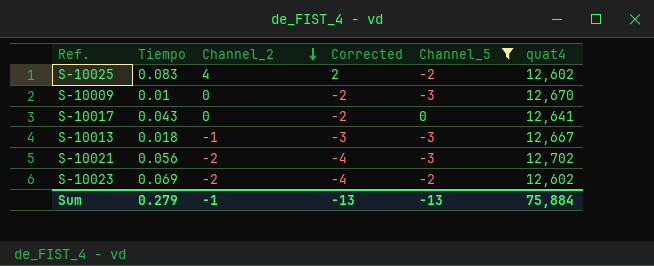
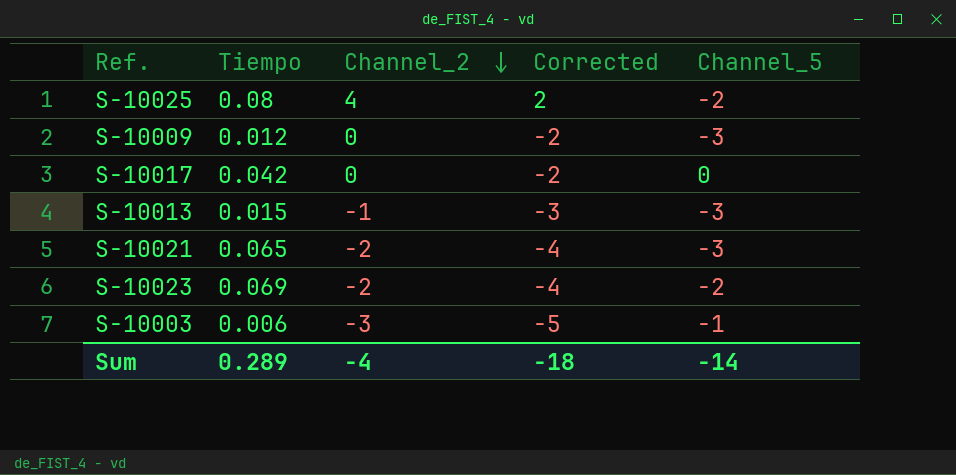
filter: Channel_5 != -1 -> none
column quat4 | position: 6 -> none
S-10025 | Tiempo: 0.083 -> 0.08
S-10009 | Tiempo: 0.01 -> 0.012
S-10017 | Tiempo: 0.043 -> 0.042
S-10013 | Tiempo: 0.018 -> 0.015
S-10021 | Tiempo: 0.056 -> 0.065
Sum | Tiempo: 0.279 -> 0.289
Sum | Channel_2: -1 -> -4
Sum | Corrected: -13 -> -18
Sum | Channel_5: -13 -> -14

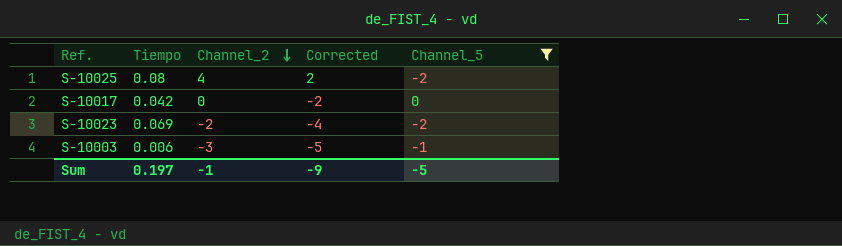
filter: none -> Channel_5 != -3
Sum | Tiempo: 0.289 -> 0.197
Sum | Channel_2: -4 -> -1
Sum | Corrected: -18 -> -9
Sum | Channel_5: -14 -> -5

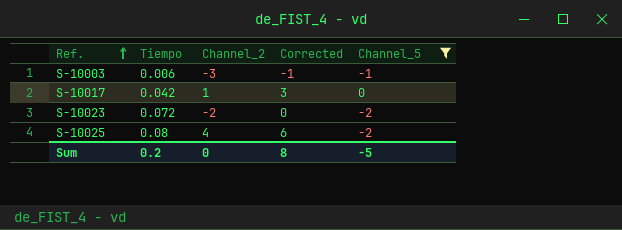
row order: Channel_2 descending -> Ref. ascending
column Corrected | formula: [Channel_2] - 2 -> [Channel_2] + 2
S-10017 | Channel_2: 0 -> 1
S-10023 | Tiempo: 0.069 -> 0.072
Sum | Tiempo: 0.197 -> 0.2
Sum | Channel_2: -1 -> 0
Sum | Corrected: -9 -> 8

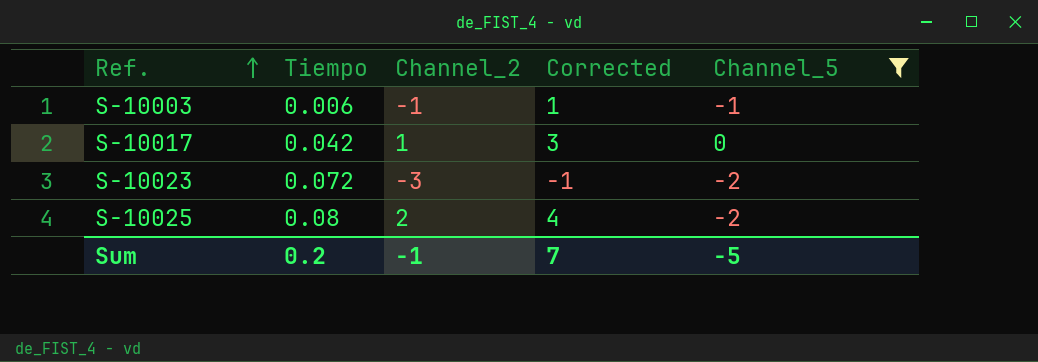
S-10003 | Channel_2: -3 -> -1
S-10003 | Corrected: -1 -> 1
S-10023 | Channel_2: -2 -> -3
S-10023 | Corrected: 0 -> -1
S-10025 | Channel_2: 4 -> 2
S-10025 | Corrected: 6 -> 4
Sum | Channel_2: 0 -> -1
Sum | Corrected: 8 -> 7

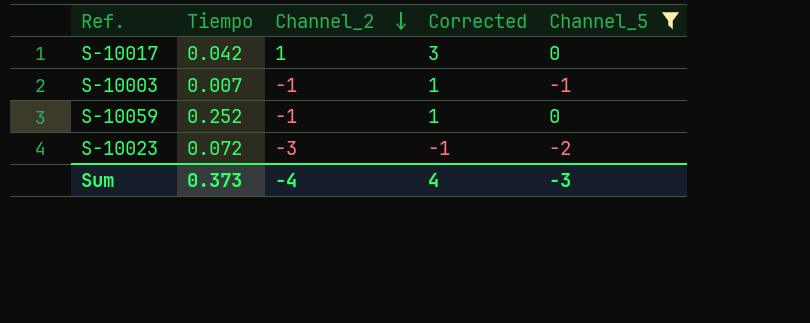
row order: Ref. ascending -> Channel_2 descending
row S-10025: 0.08 | 2 | 4 | -2 -> none
S-10003 | Tiempo: 0.006 -> 0.007
row S-10059: none -> 0.252 | -1 | 1 | 0
Sum | Tiempo: 0.2 -> 0.373
Sum | Channel_2: -1 -> -4
Sum | Corrected: 7 -> 4
Sum | Channel_5: -5 -> -3

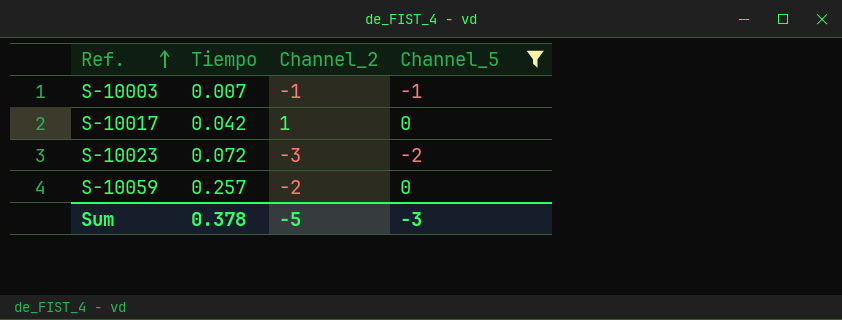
row order: Channel_2 descending -> Ref. ascending
column Corrected | formula: [Channel_2] + 2 -> none
S-10059 | Tiempo: 0.252 -> 0.257
S-10059 | Channel_2: -1 -> -2
Sum | Tiempo: 0.373 -> 0.378
Sum | Channel_2: -4 -> -5

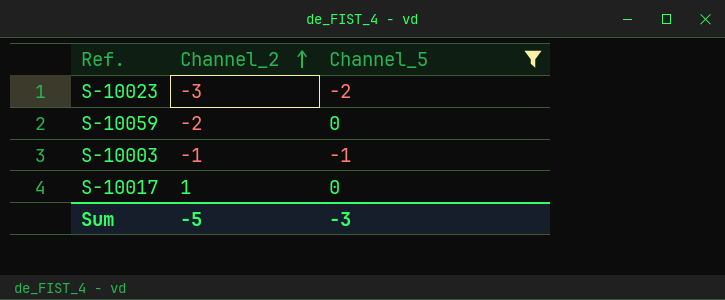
row order: Ref. ascending -> Channel_2 ascending
column Tiempo | position: 2 -> none

